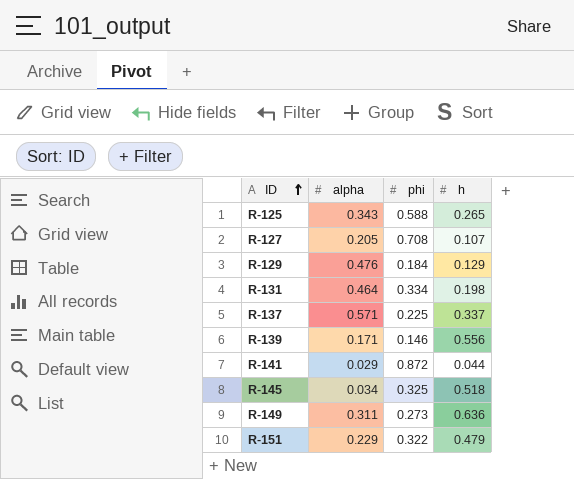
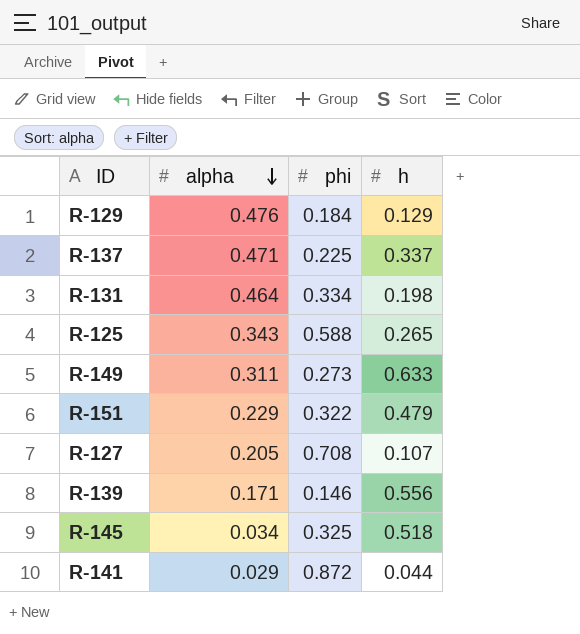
row order: ID ascending -> alpha descending
R-137 | alpha: 0.571 -> 0.471
R-149 | h: 0.636 -> 0.633

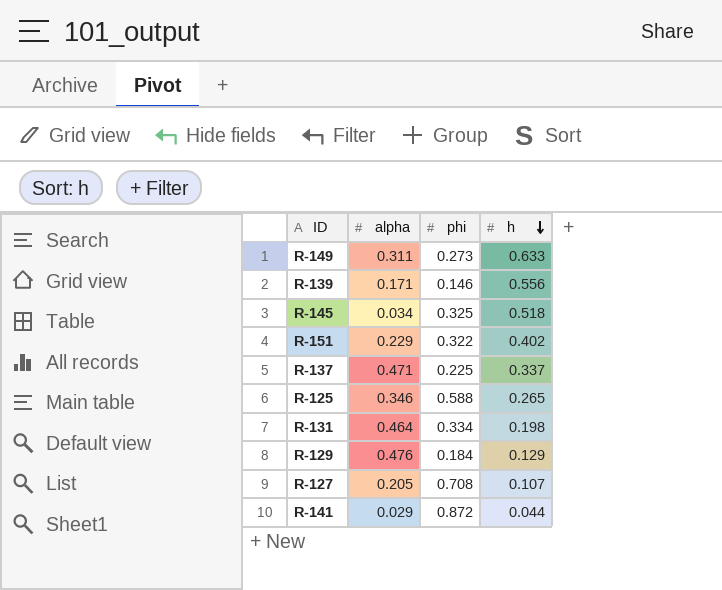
row order: alpha descending -> h descending
R-151 | h: 0.479 -> 0.402
R-125 | alpha: 0.343 -> 0.346

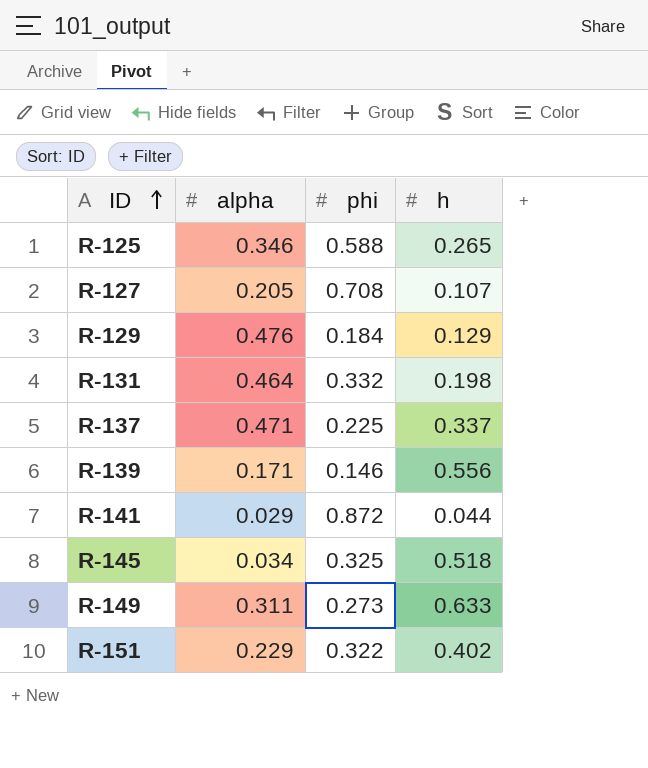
row order: h descending -> ID ascending
R-131 | phi: 0.334 -> 0.332

